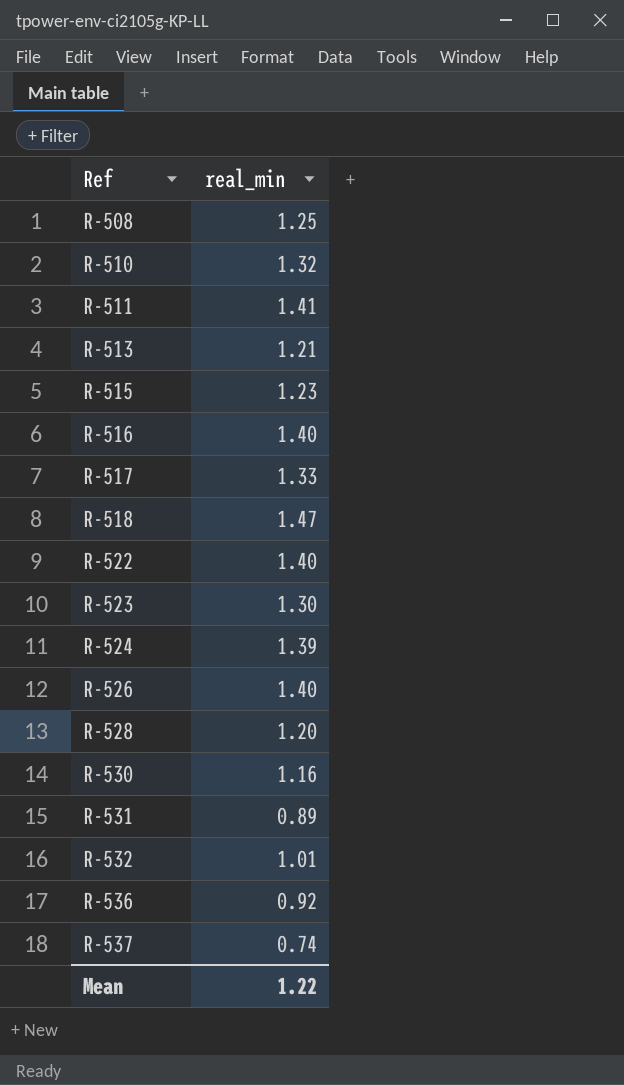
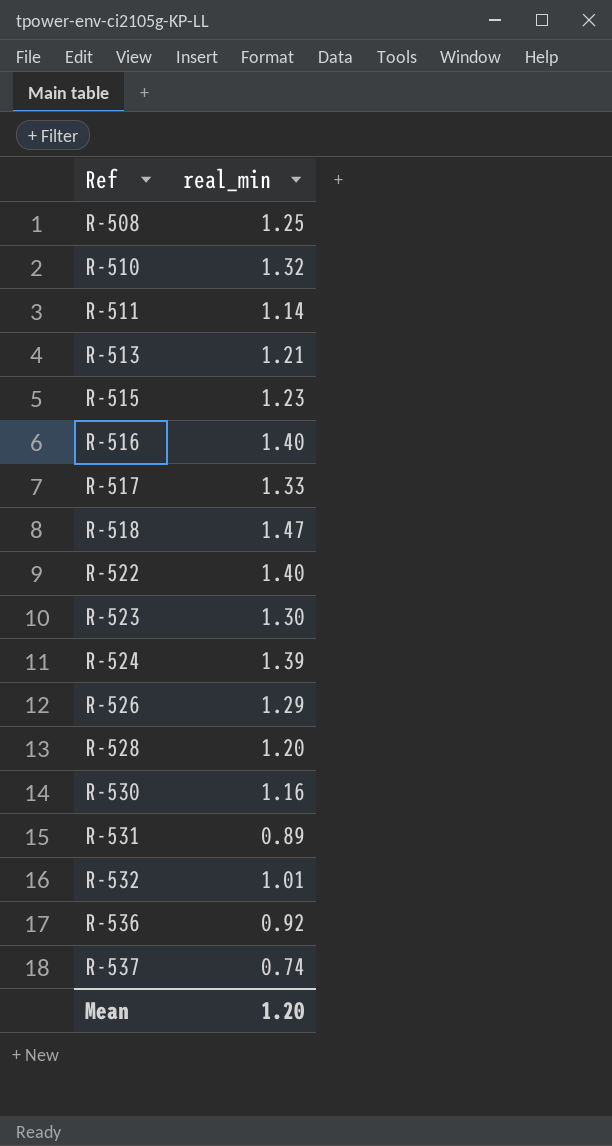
R-511 | real_min: 1.41 -> 1.14
R-526 | real_min: 1.40 -> 1.29
Mean | real_min: 1.22 -> 1.20

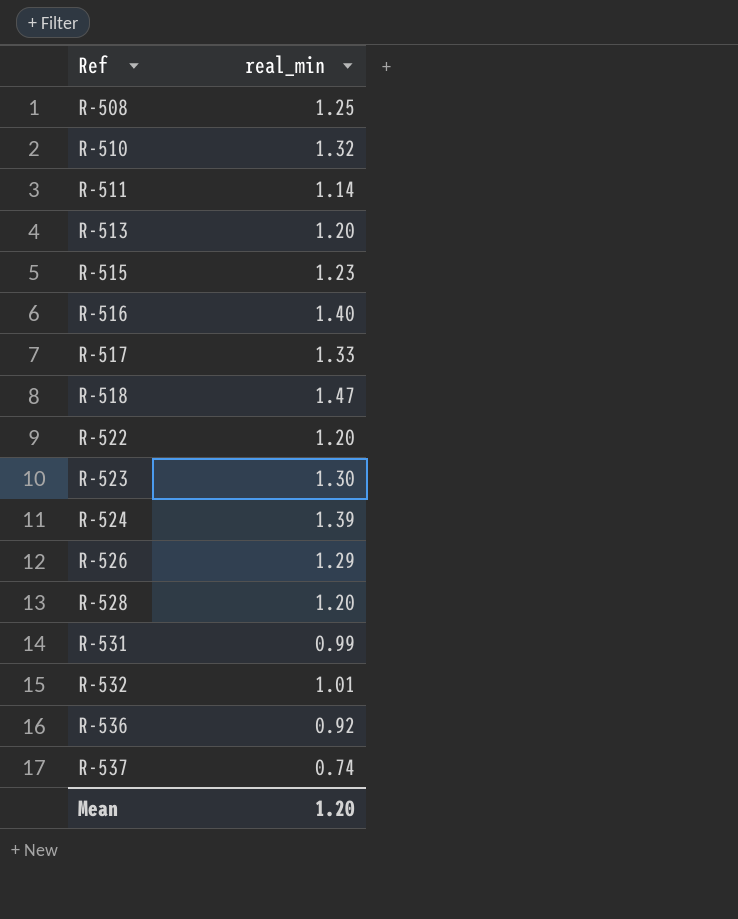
row R-530: 1.16 -> none
R-513 | real_min: 1.21 -> 1.20
R-522 | real_min: 1.40 -> 1.20
R-531 | real_min: 0.89 -> 0.99

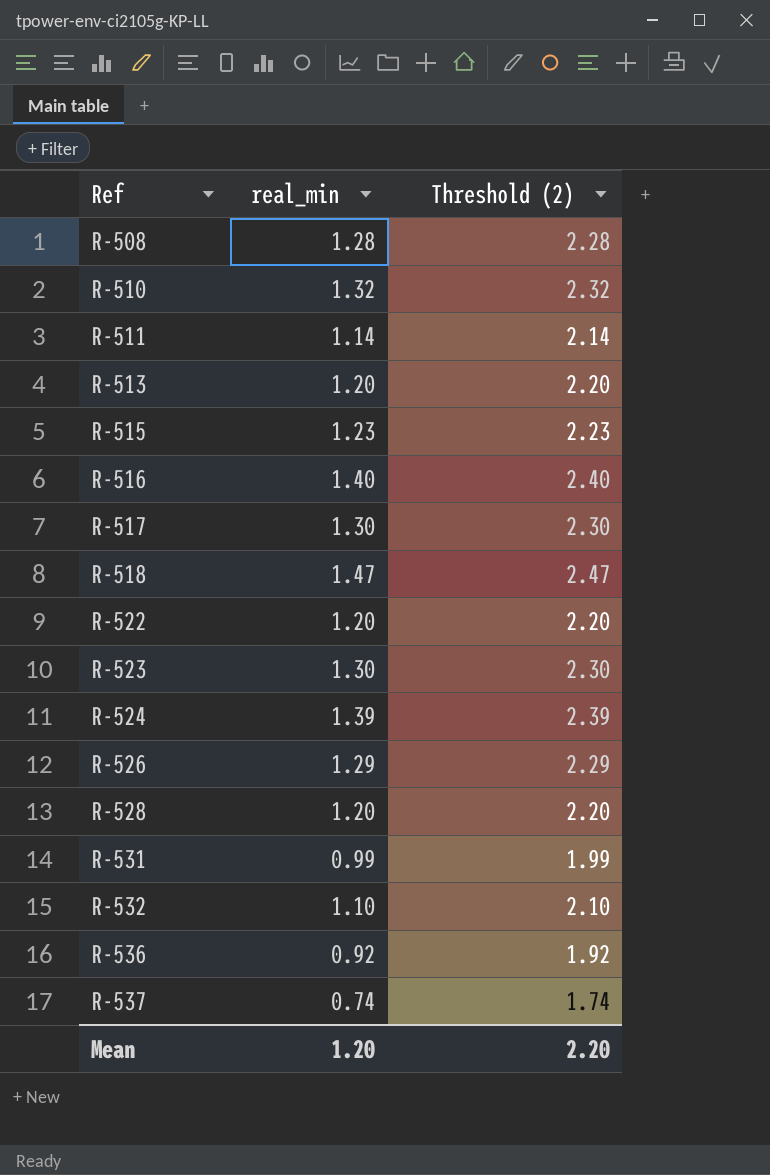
column Threshold (2) | formula: none -> [real_min] + 1
R-508 | real_min: 1.25 -> 1.28
R-517 | real_min: 1.33 -> 1.30
R-532 | real_min: 1.01 -> 1.10

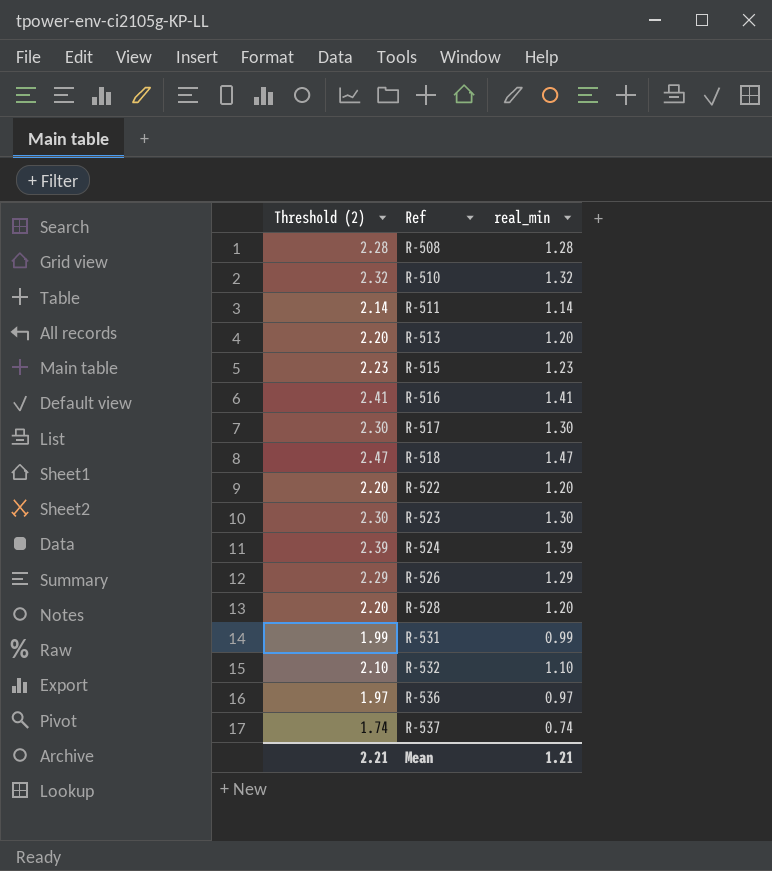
column Threshold (2) | position: 3 -> 1
R-516 | Threshold (2): 2.40 -> 2.41
R-516 | real_min: 1.40 -> 1.41
R-536 | Threshold (2): 1.92 -> 1.97
R-536 | real_min: 0.92 -> 0.97
Mean | Threshold (2): 2.20 -> 2.21
Mean | real_min: 1.20 -> 1.21

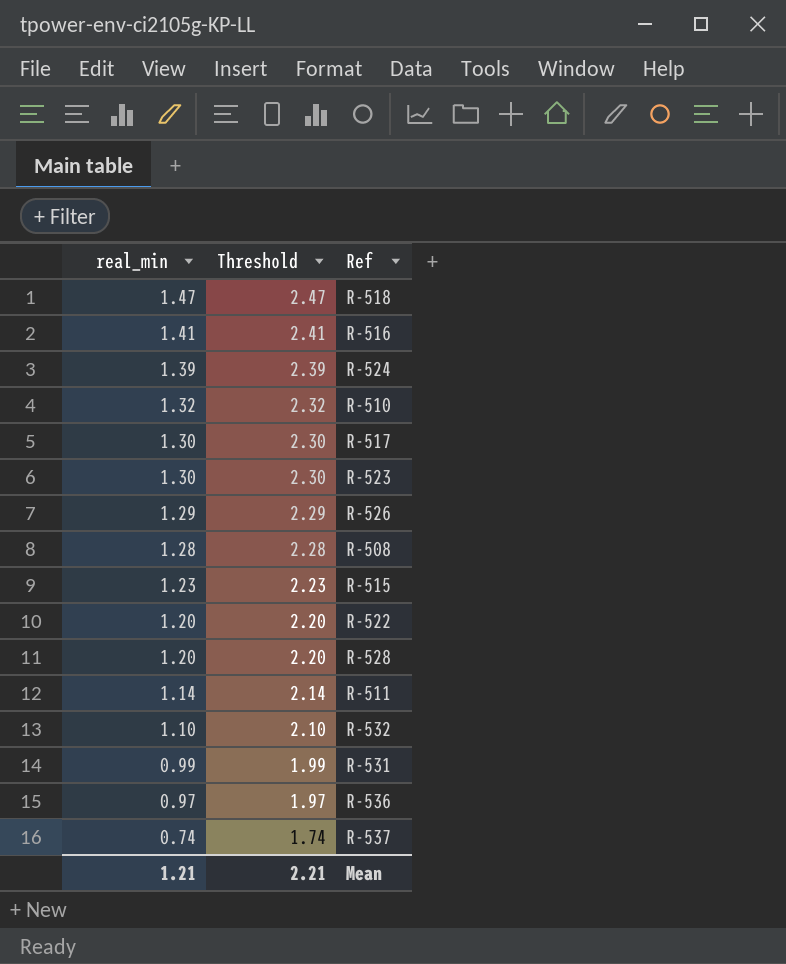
row order: Ref ascending -> real_min descending
column real_min | position: 3 -> 1
column name: Threshold (2) -> Threshold
row R-513: 2.20 | 1.20 -> none

